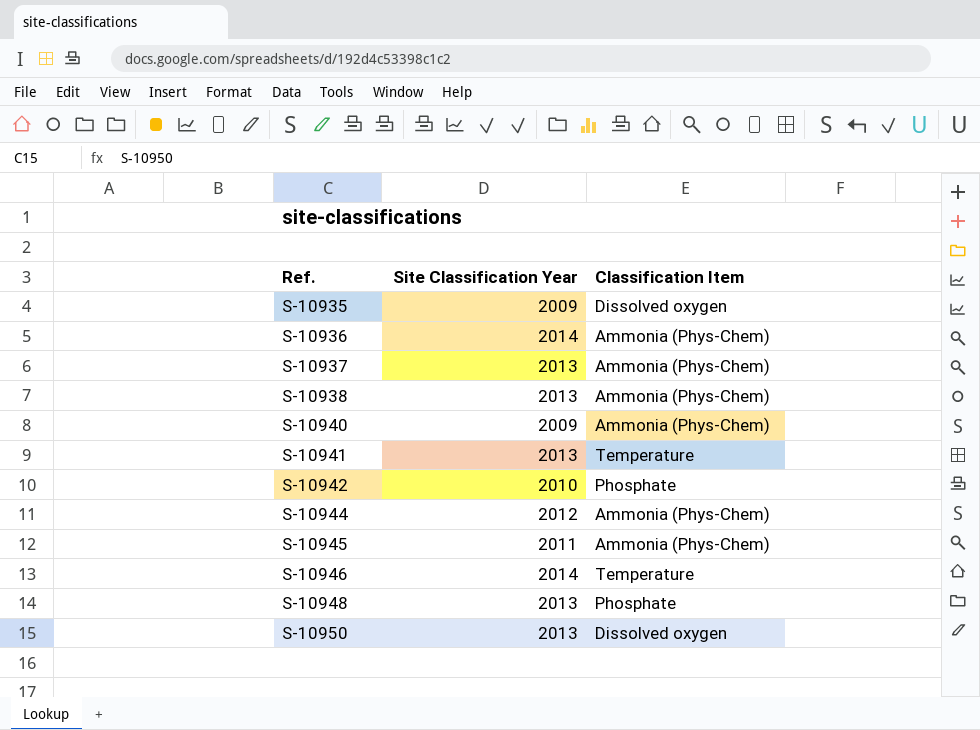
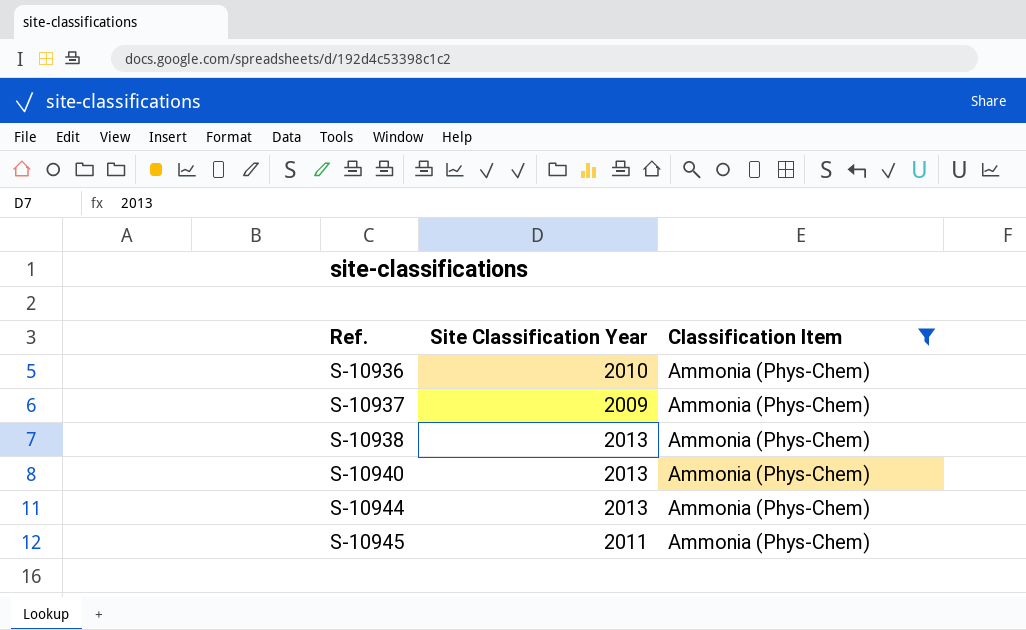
filter: none -> Classification Item = Ammonia (Phys-Chem)
S-10936 | Site Classification Year: 2014 -> 2010
S-10937 | Site Classification Year: 2013 -> 2009
S-10940 | Site Classification Year: 2009 -> 2013
S-10944 | Site Classification Year: 2012 -> 2013

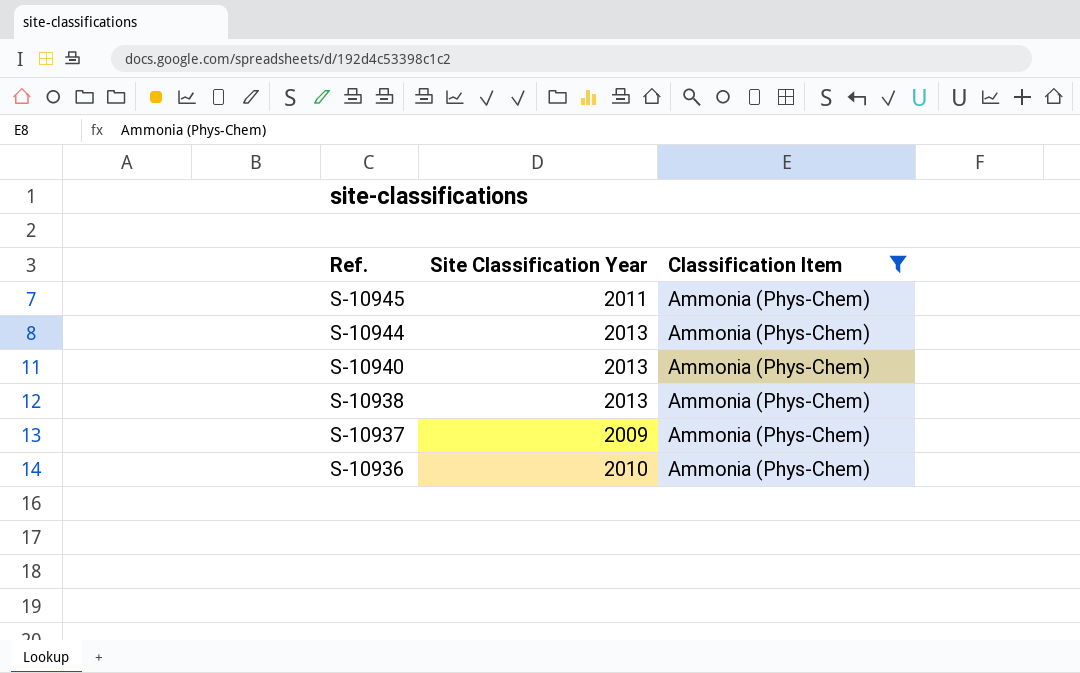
row order: Ref. ascending -> Ref. descending

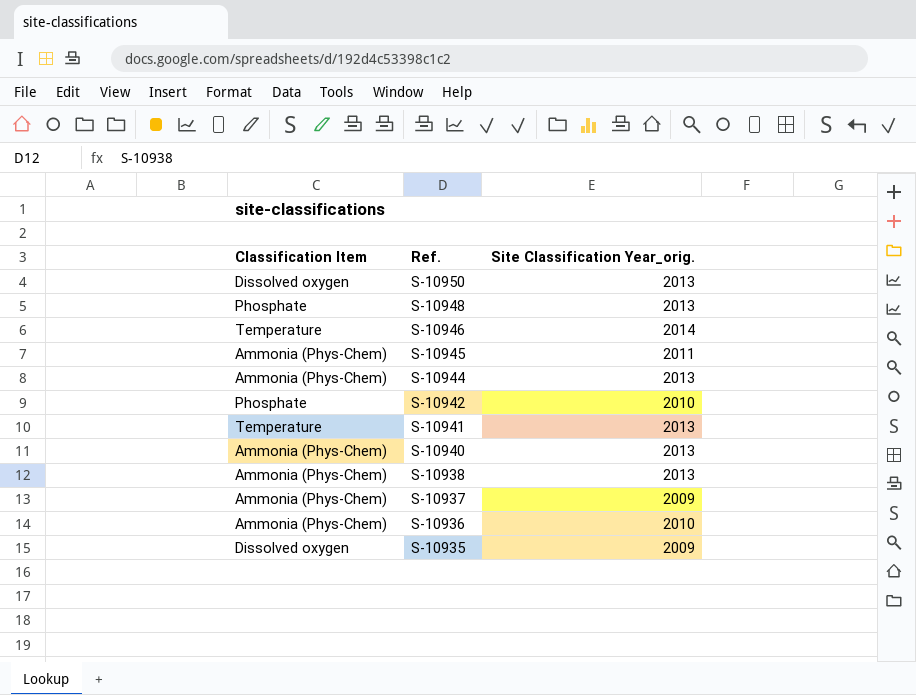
filter: Classification Item = Ammonia (Phys-Chem) -> none
column Classification Item | position: 3 -> 1
column name: Site Classification Year -> Site Classification Year_orig.

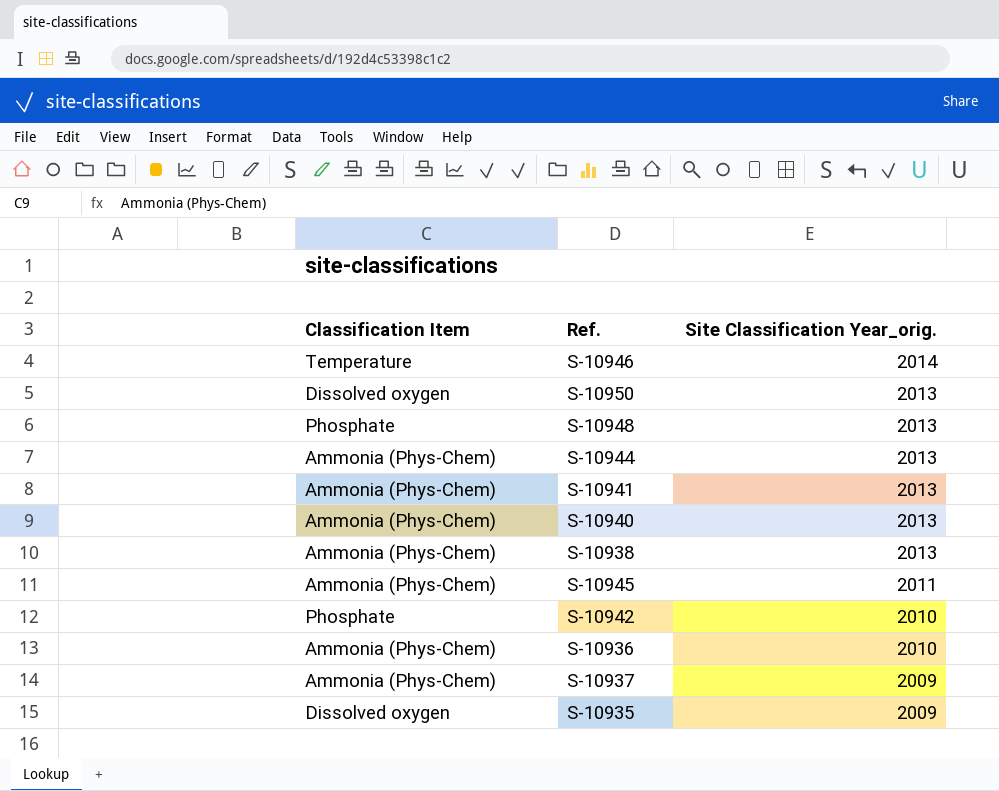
row order: Ref. descending -> Site Classification Year_orig. descending
S-10941 | Classification Item: Temperature -> Ammonia (Phys-Chem)

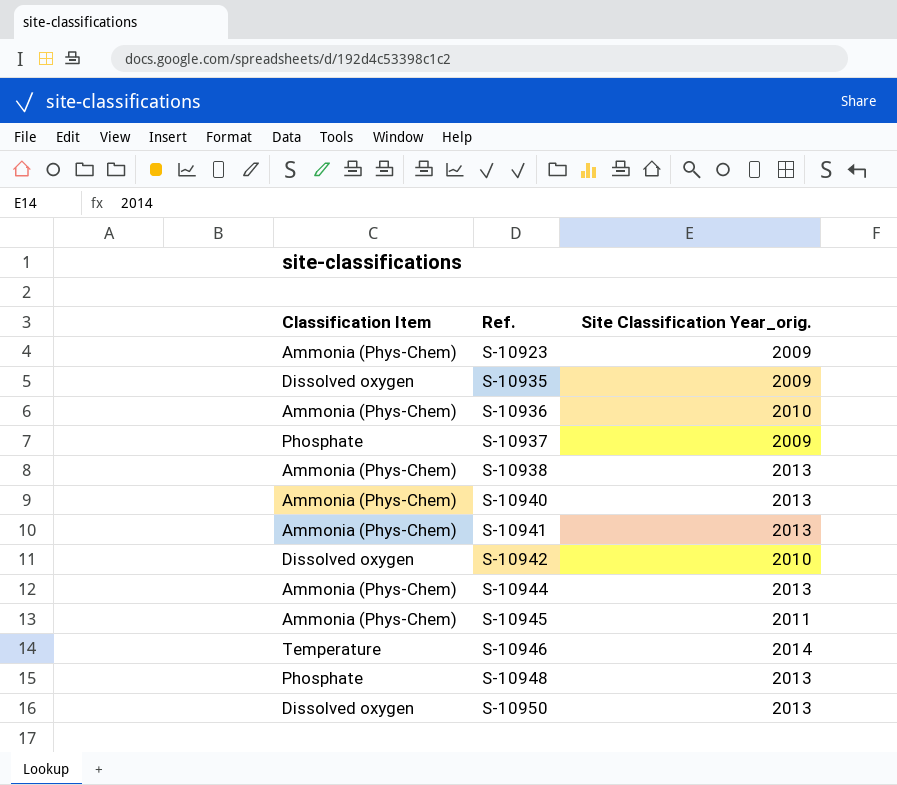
row order: Site Classification Year_orig. descending -> Ref. ascending
row S-10923: none -> Ammonia (Phys-Chem) | 2009
S-10937 | Classification Item: Ammonia (Phys-Chem) -> Phosphate
S-10942 | Classification Item: Phosphate -> Dissolved oxygen

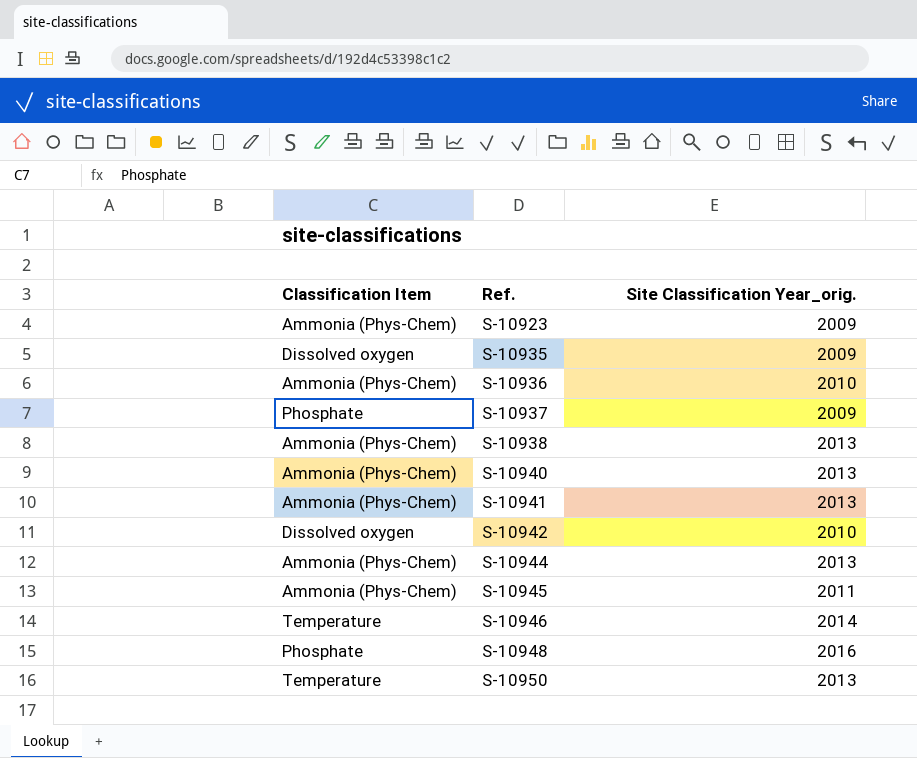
S-10948 | Site Classification Year_orig.: 2013 -> 2016
S-10950 | Classification Item: Dissolved oxygen -> Temperature

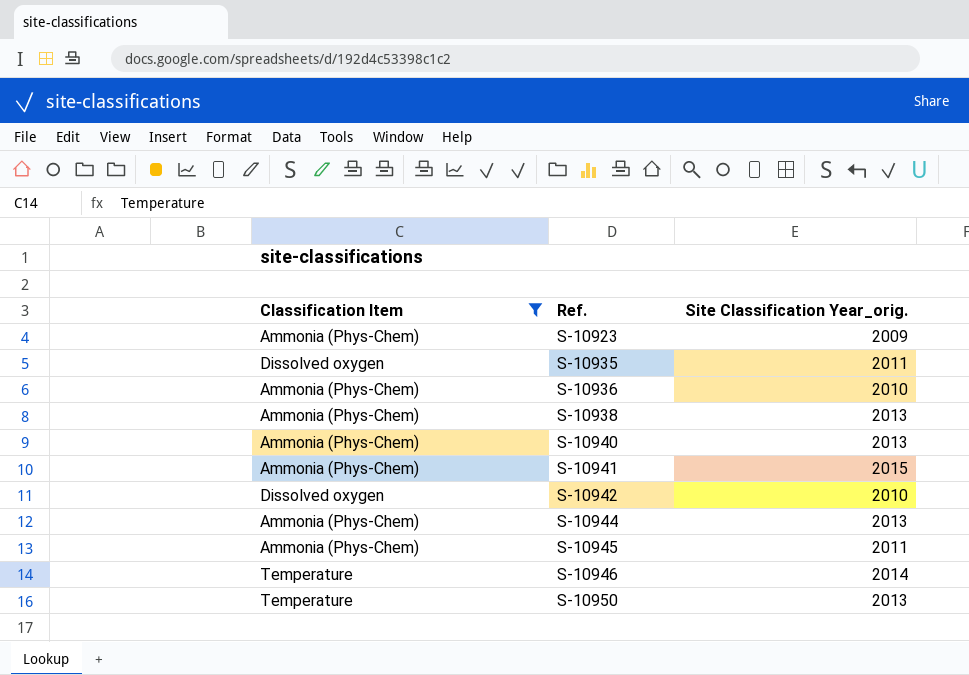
filter: none -> Classification Item != Phosphate
S-10935 | Site Classification Year_orig.: 2009 -> 2011
S-10941 | Site Classification Year_orig.: 2013 -> 2015

